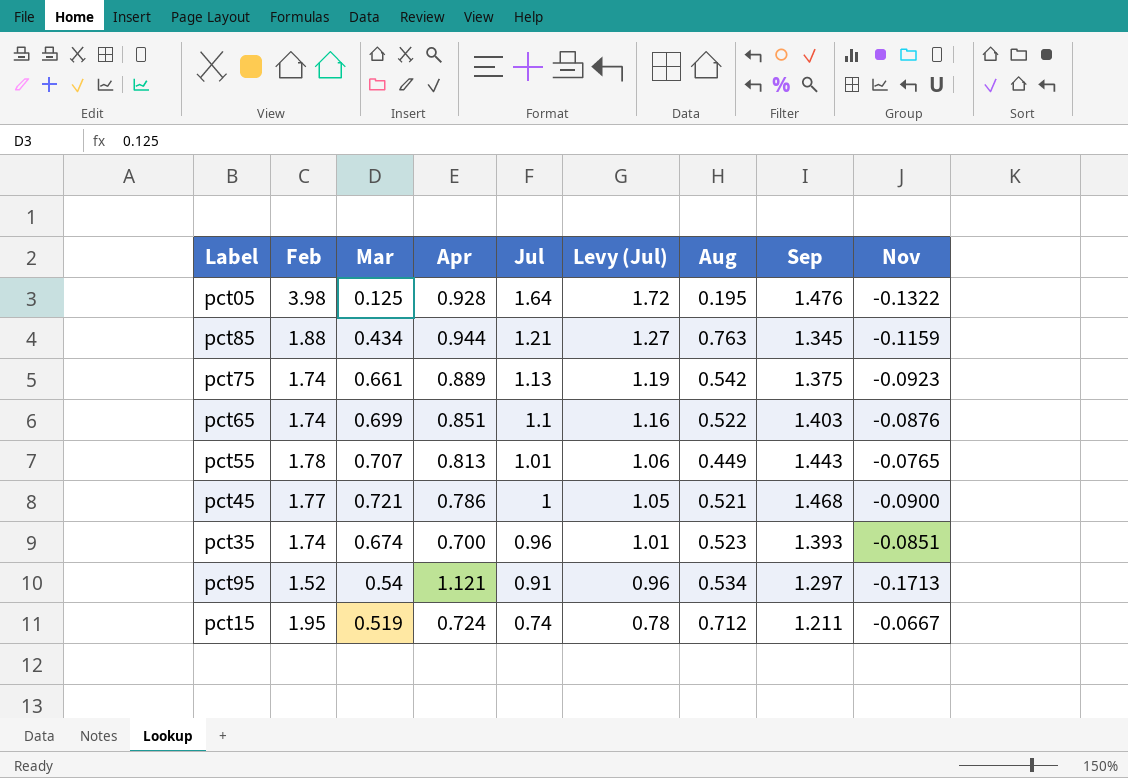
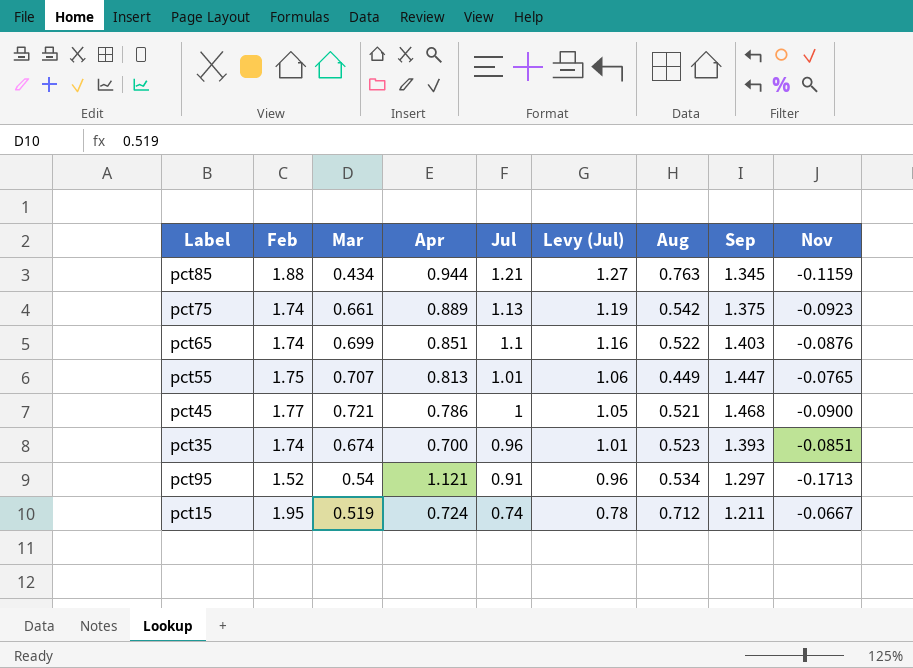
row pct05: 3.98 | 0.125 | 0.928 | 1.64 | 1.72 | 0.195 | 1.476 | -0.1322 -> none
pct55 | Feb: 1.78 -> 1.75
pct55 | Sep: 1.443 -> 1.447

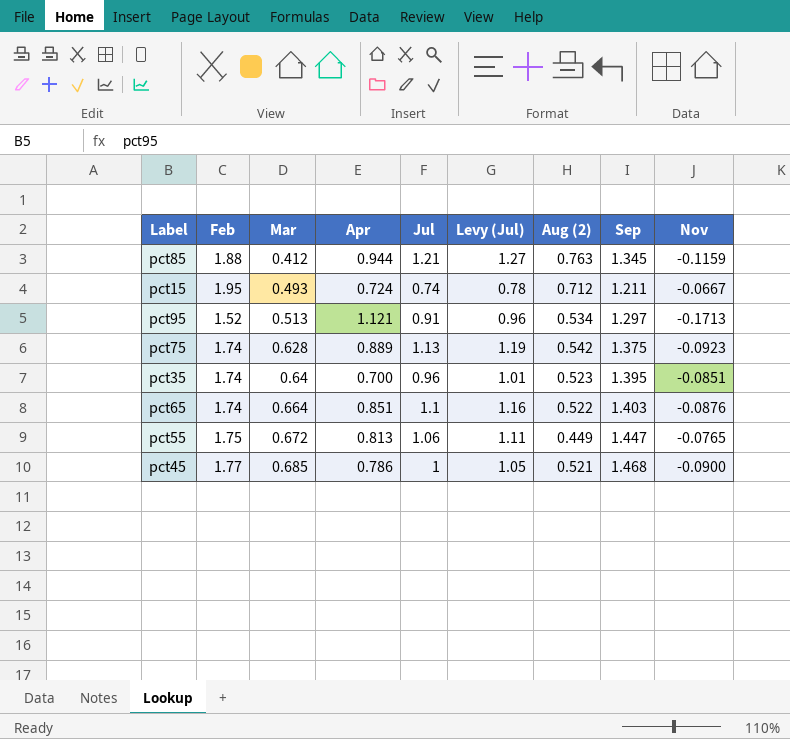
row order: Jul descending -> Mar ascending
column name: Aug -> Aug (2)
pct85 | Mar: 0.434 -> 0.412
pct15 | Mar: 0.519 -> 0.493
pct95 | Mar: 0.54 -> 0.513
pct75 | Mar: 0.661 -> 0.628
pct35 | Mar: 0.674 -> 0.64
pct35 | Sep: 1.393 -> 1.395
pct65 | Mar: 0.699 -> 0.664
pct55 | Mar: 0.707 -> 0.672
pct55 | Jul: 1.01 -> 1.06
pct55 | Levy (Jul): 1.06 -> 1.11
pct45 | Mar: 0.721 -> 0.685

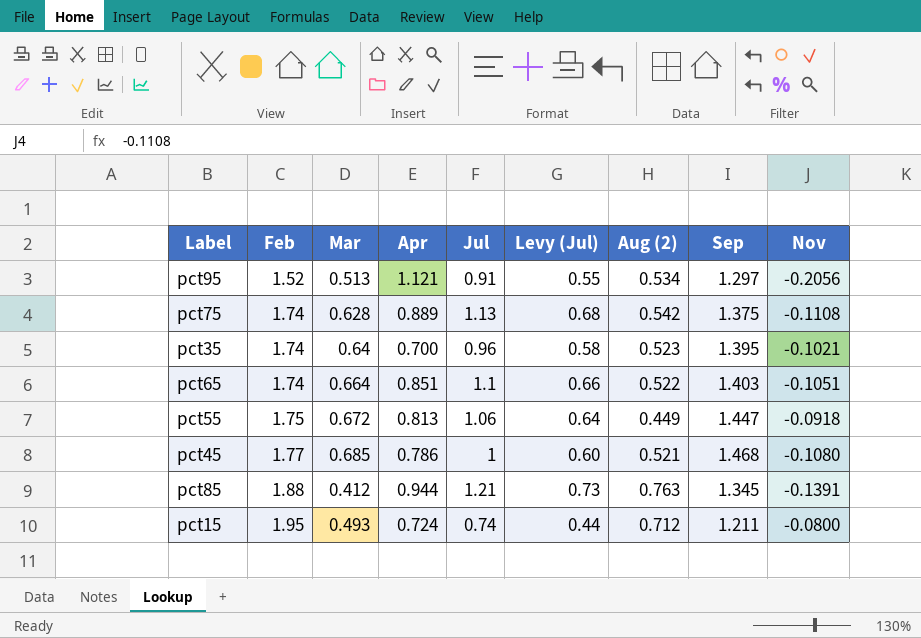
row order: Mar ascending -> Feb ascending
column Levy (Jul) | formula: [Jul] * 1.05 -> [Jul] * 0.6
pct95 | Nov: -0.1713 -> -0.2056
pct75 | Nov: -0.0923 -> -0.1108
pct35 | Nov: -0.0851 -> -0.1021
pct65 | Nov: -0.0876 -> -0.1051
pct55 | Nov: -0.0765 -> -0.0918
pct45 | Nov: -0.0900 -> -0.1080
pct85 | Nov: -0.1159 -> -0.1391
pct15 | Nov: -0.0667 -> -0.0800

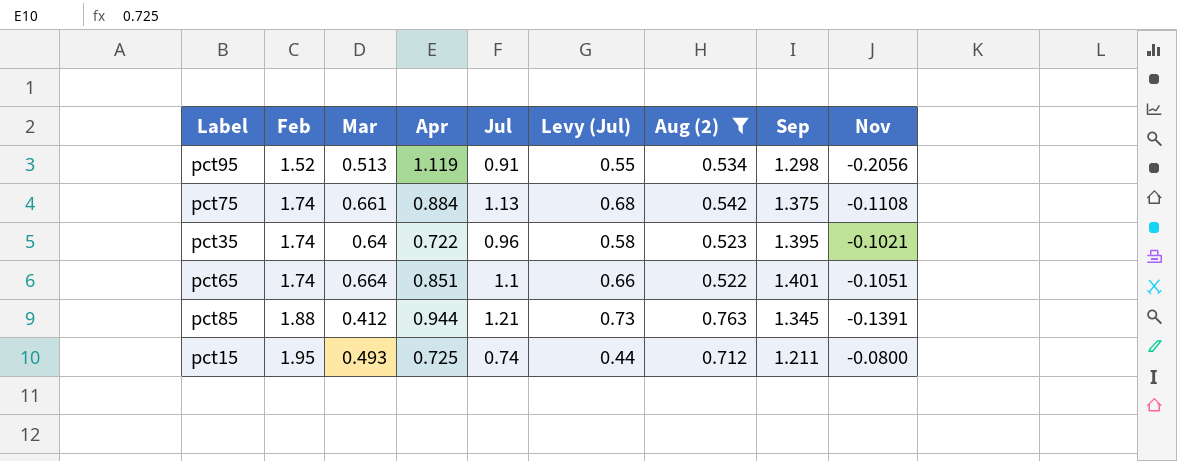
filter: none -> Aug (2) >= 0.522
pct95 | Apr: 1.121 -> 1.119
pct95 | Sep: 1.297 -> 1.298
pct75 | Mar: 0.628 -> 0.661
pct75 | Apr: 0.889 -> 0.884
pct35 | Apr: 0.700 -> 0.722
pct65 | Sep: 1.403 -> 1.401
pct15 | Apr: 0.724 -> 0.725

